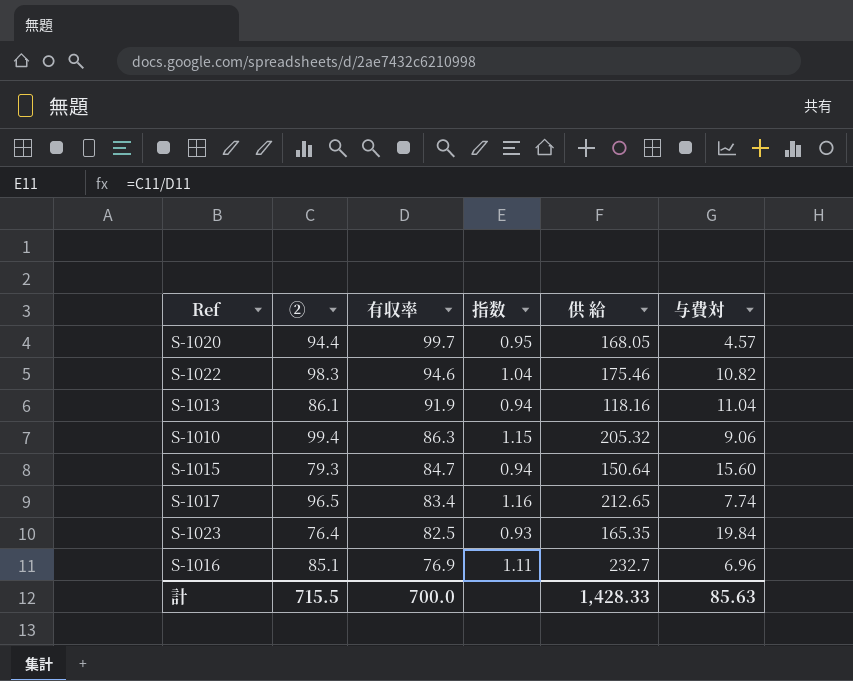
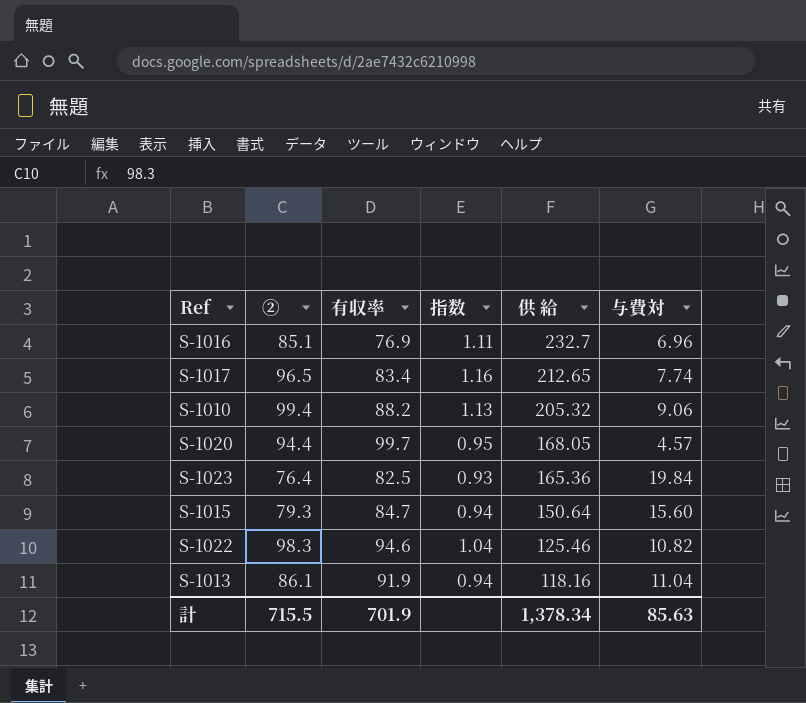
row order: 有収率 descending -> 供 給 descending
S-1010 | 有収率: 86.3 -> 88.2
S-1010 | 指数: 1.15 -> 1.13
S-1023 | 供 給: 165.35 -> 165.36
S-1022 | 供 給: 175.46 -> 125.46
計 | 有収率: 700.0 -> 701.9
計 | 供 給: 1,428.33 -> 1,378.34

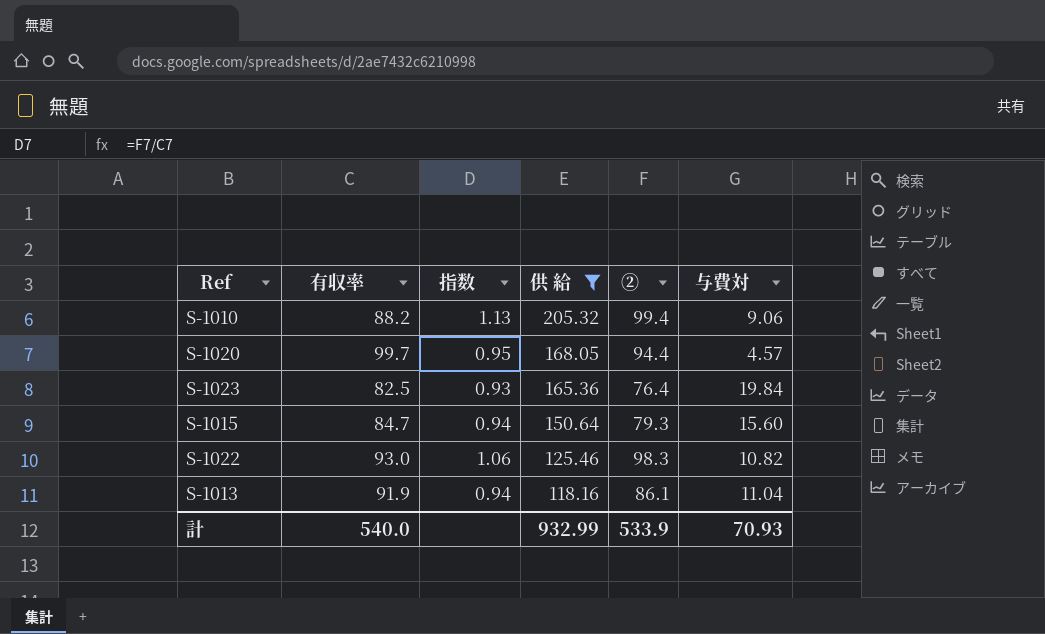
filter: none -> 供 給 <= 205.32
column ② | position: 2 -> 5
S-1022 | 有収率: 94.6 -> 93.0
S-1022 | 指数: 1.04 -> 1.06
計 | 有収率: 701.9 -> 540.0
計 | 供 給: 1,378.34 -> 932.99
計 | ②: 715.5 -> 533.9
計 | 与費対: 85.63 -> 70.93

